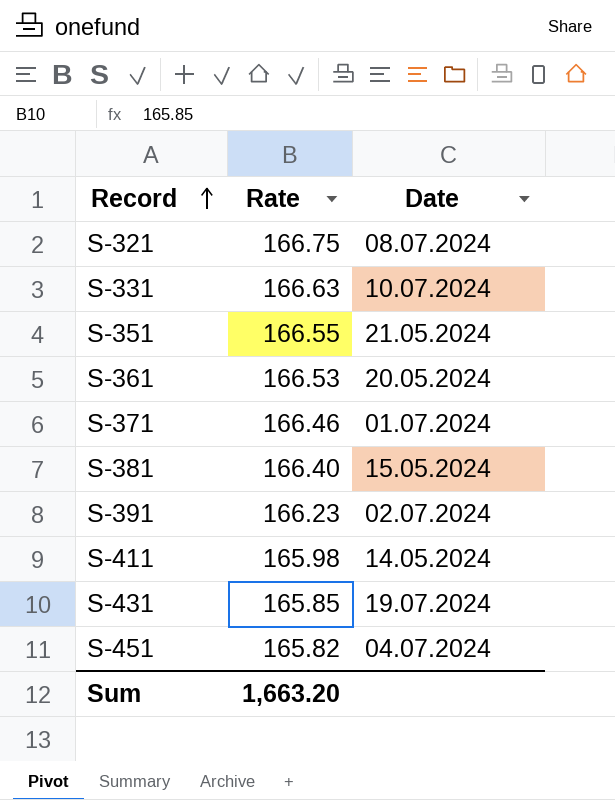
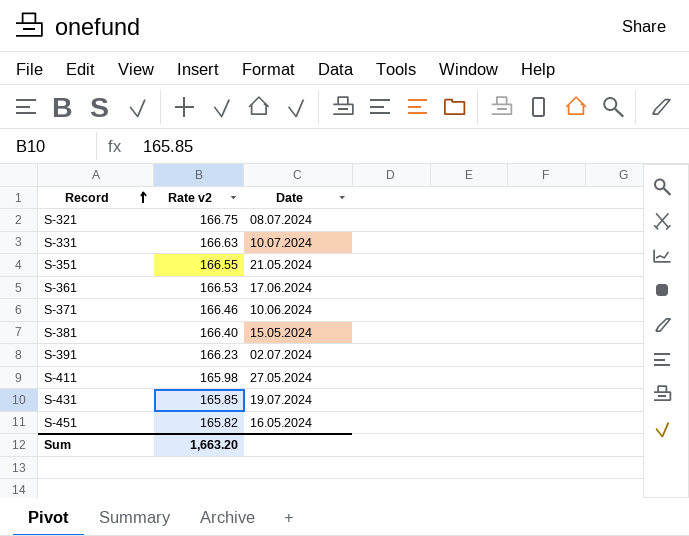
column name: Rate -> Rate v2
S-361 | Date: 20.05.2024 -> 17.06.2024
S-371 | Date: 01.07.2024 -> 10.06.2024
S-411 | Date: 14.05.2024 -> 27.05.2024
S-451 | Date: 04.07.2024 -> 16.05.2024

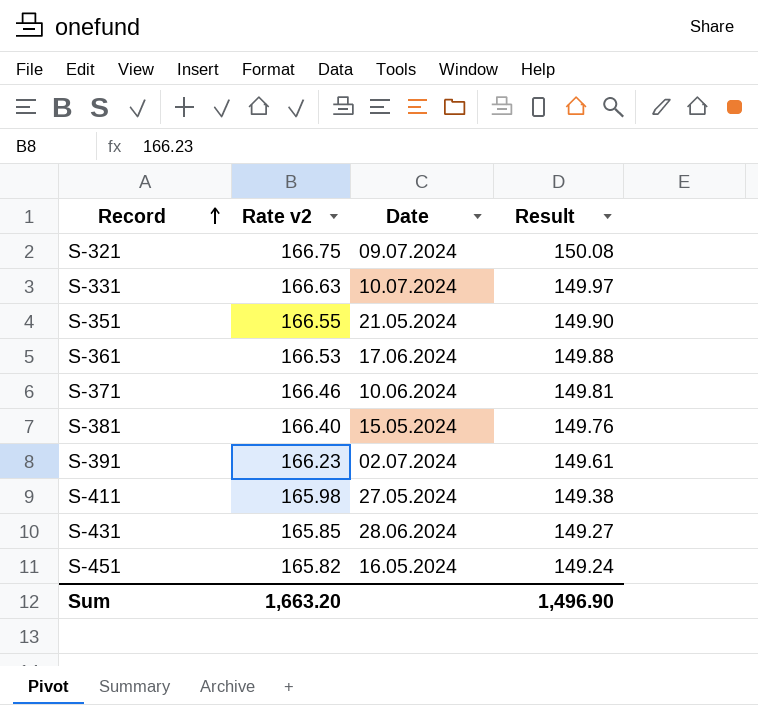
column Result | formula: none -> [Rate v2] * 0.9
S-321 | Date: 08.07.2024 -> 09.07.2024
S-431 | Date: 19.07.2024 -> 28.06.2024

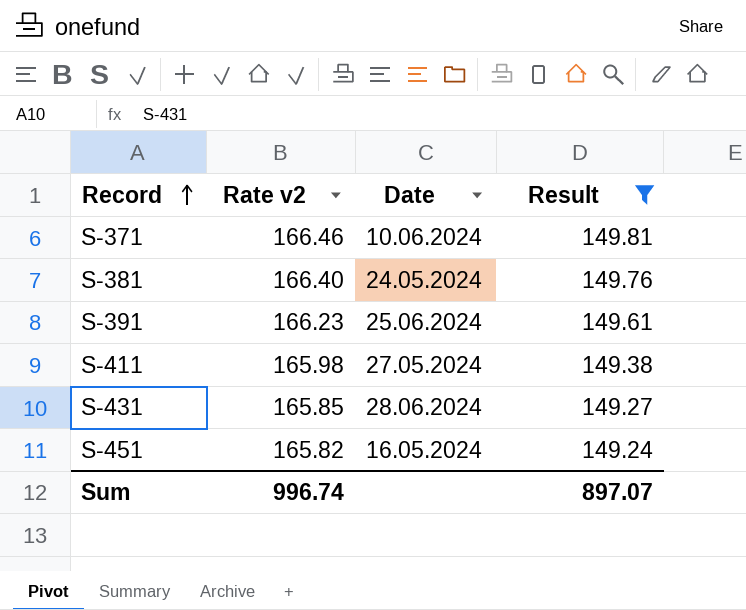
filter: none -> Result <= 149.81
S-381 | Date: 15.05.2024 -> 24.05.2024
S-391 | Date: 02.07.2024 -> 25.06.2024
Sum | Rate v2: 1,663.20 -> 996.74
Sum | Result: 1,496.90 -> 897.07

